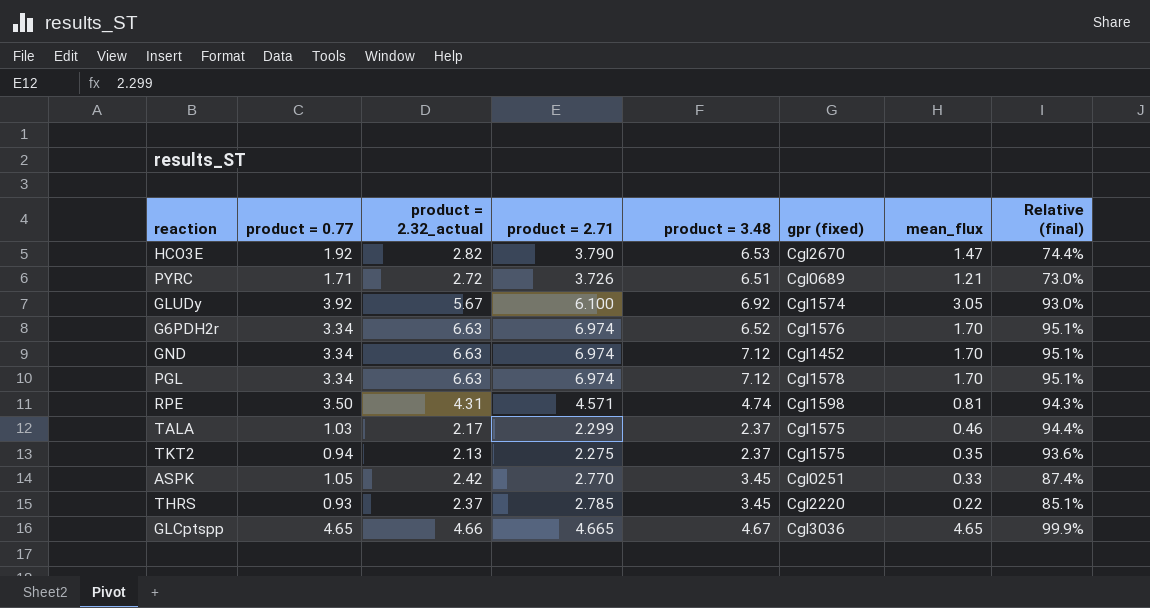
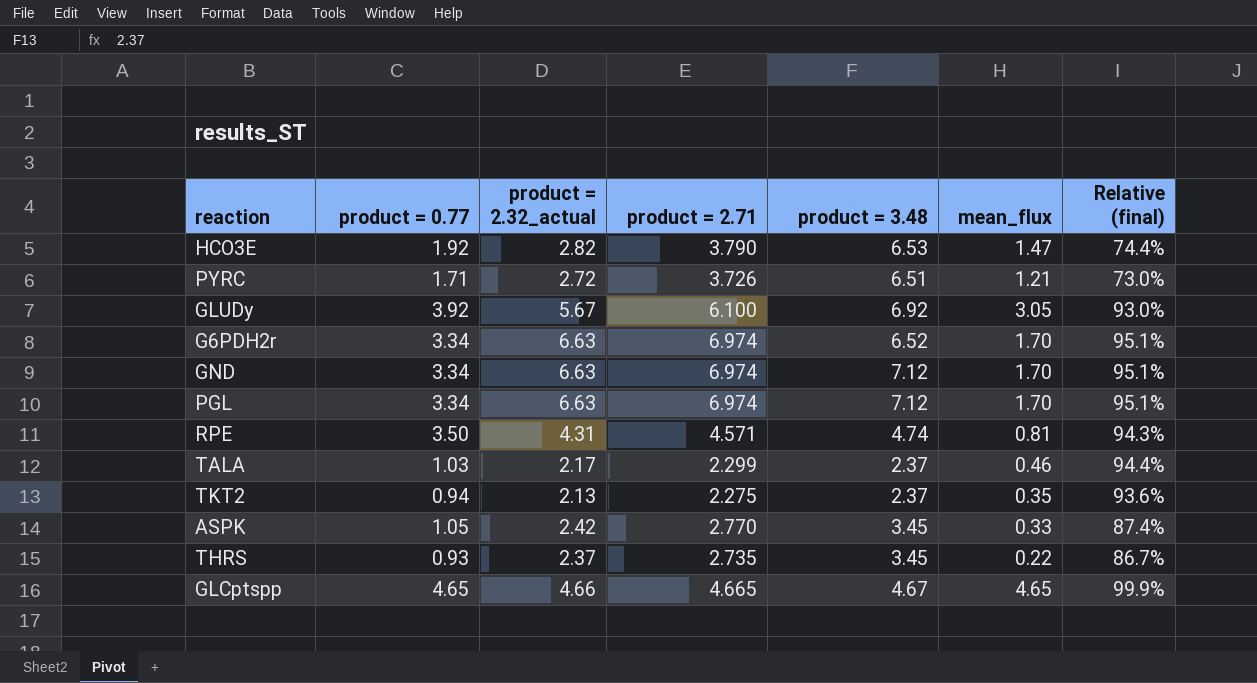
column gpr (fixed) | position: 6 -> none
THRS | product = 2.71: 2.785 -> 2.735
THRS | Relative (final): 85.1% -> 86.7%

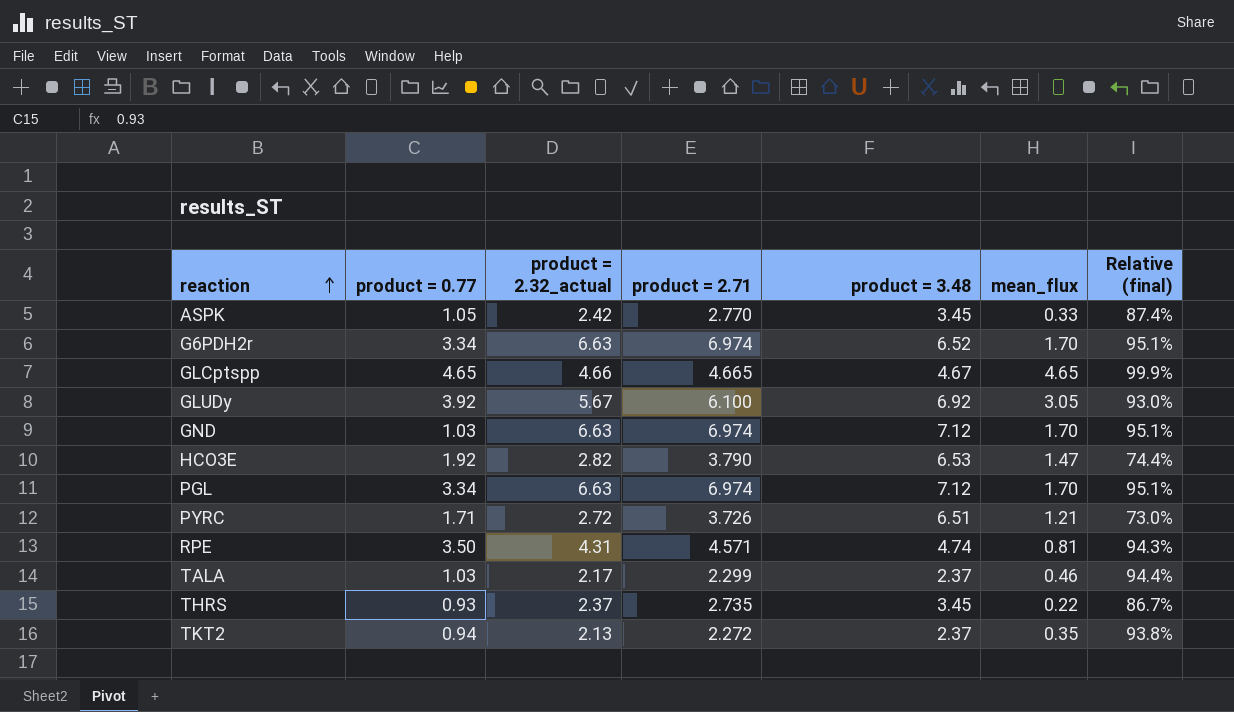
row order: none -> reaction ascending
GND | product = 0.77: 3.34 -> 1.03
TKT2 | product = 2.71: 2.275 -> 2.272
TKT2 | Relative (final): 93.6% -> 93.8%

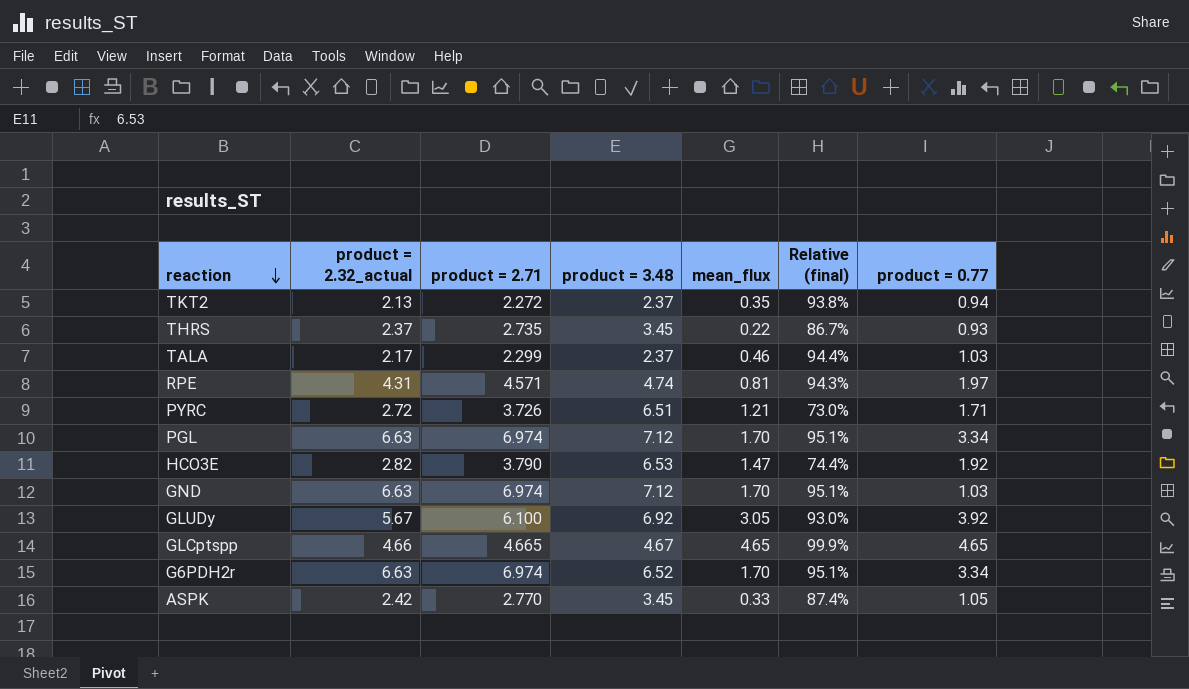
row order: reaction ascending -> reaction descending
column product = 0.77 | position: 2 -> 7
RPE | product = 0.77: 3.50 -> 1.97

